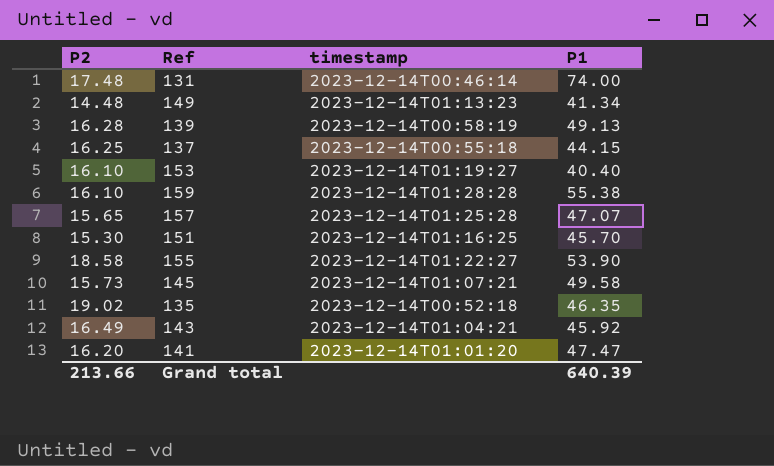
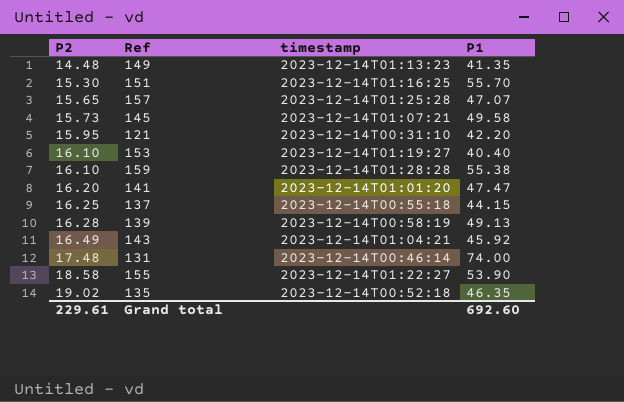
row order: none -> P2 ascending
149 | P1: 41.34 -> 41.35
151 | P1: 45.70 -> 55.70
row 121: none -> 15.95 | 2023-12-14T00:31:10 | 42.20
Grand total | P2: 213.66 -> 229.61
Grand total | P1: 640.39 -> 692.60

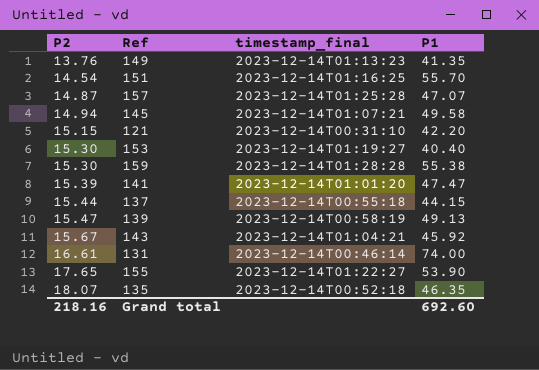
column name: timestamp -> timestamp_final
149 | P2: 14.48 -> 13.76
151 | P2: 15.30 -> 14.54
157 | P2: 15.65 -> 14.87
145 | P2: 15.73 -> 14.94
121 | P2: 15.95 -> 15.15
153 | P2: 16.10 -> 15.30
159 | P2: 16.10 -> 15.30
141 | P2: 16.20 -> 15.39
137 | P2: 16.25 -> 15.44
139 | P2: 16.28 -> 15.47
143 | P2: 16.49 -> 15.67
131 | P2: 17.48 -> 16.61
155 | P2: 18.58 -> 17.65
135 | P2: 19.02 -> 18.07
Grand total | P2: 229.61 -> 218.16

